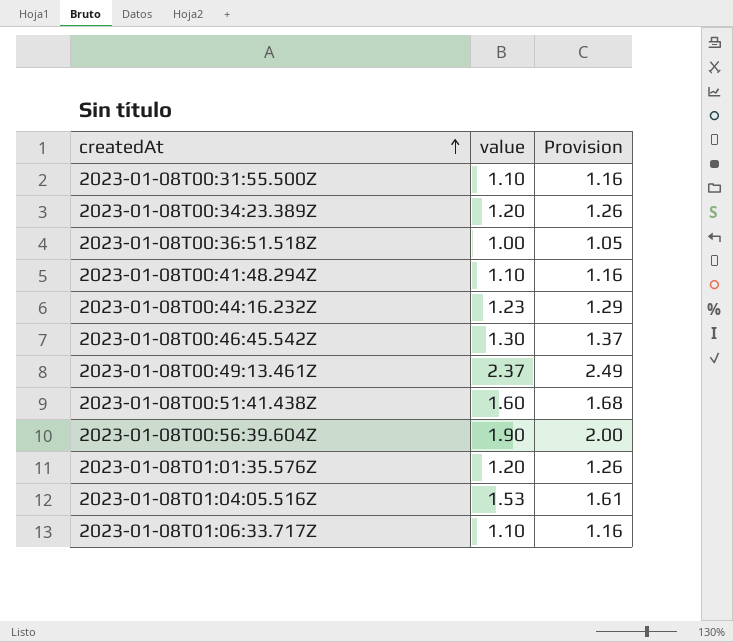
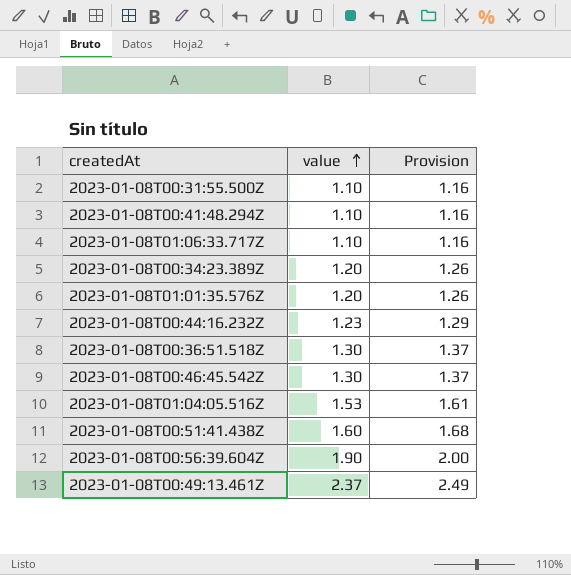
row order: createdAt ascending -> value ascending
2023-01-08T00:36:51.518Z | value: 1.00 -> 1.30
2023-01-08T00:36:51.518Z | Provision: 1.05 -> 1.37

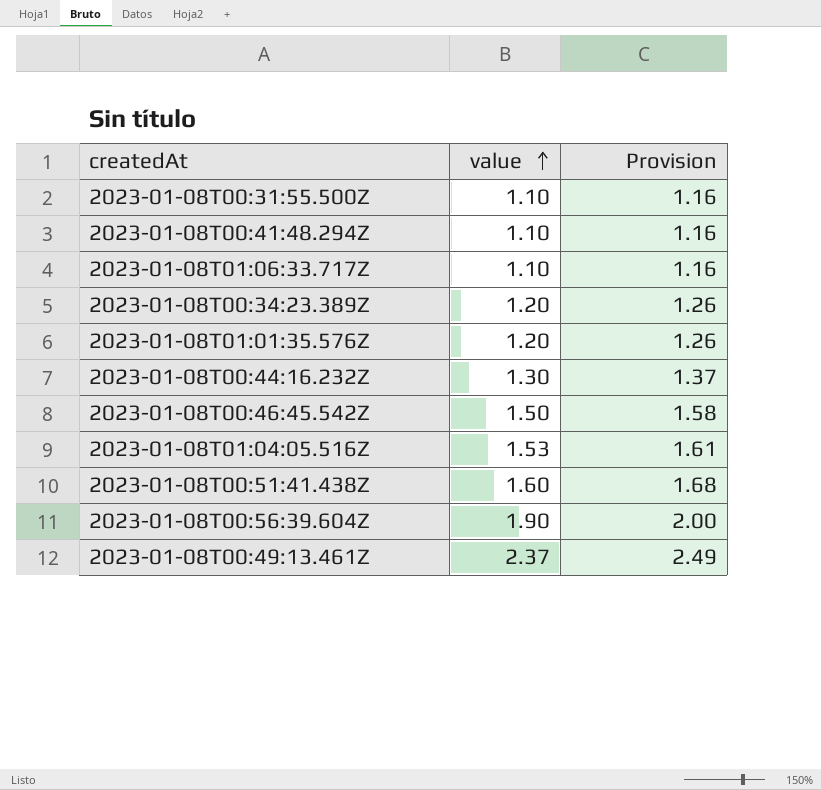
row 2023-01-08T00:36:51.518Z: 1.30 | 1.37 -> none
2023-01-08T00:44:16.232Z | value: 1.23 -> 1.30
2023-01-08T00:44:16.232Z | Provision: 1.29 -> 1.37
2023-01-08T00:46:45.542Z | value: 1.30 -> 1.50
2023-01-08T00:46:45.542Z | Provision: 1.37 -> 1.58

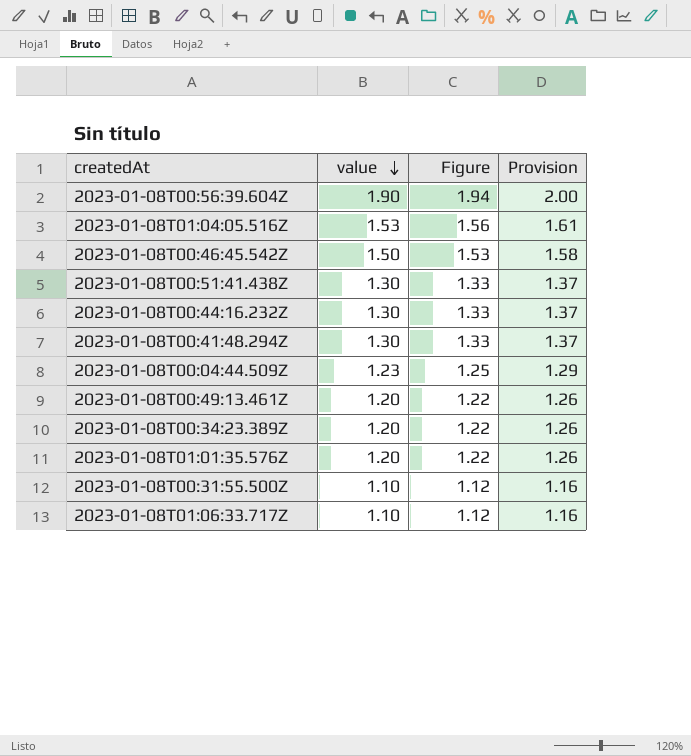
row order: value ascending -> value descending
column Figure | formula: none -> [value] * 1.02
2023-01-08T00:51:41.438Z | value: 1.60 -> 1.30
2023-01-08T00:51:41.438Z | Provision: 1.68 -> 1.37
2023-01-08T00:41:48.294Z | value: 1.10 -> 1.30
2023-01-08T00:41:48.294Z | Provision: 1.16 -> 1.37
row 2023-01-08T00:04:44.509Z: none -> 1.23 | 1.25 | 1.29
2023-01-08T00:49:13.461Z | value: 2.37 -> 1.20
2023-01-08T00:49:13.461Z | Provision: 2.49 -> 1.26

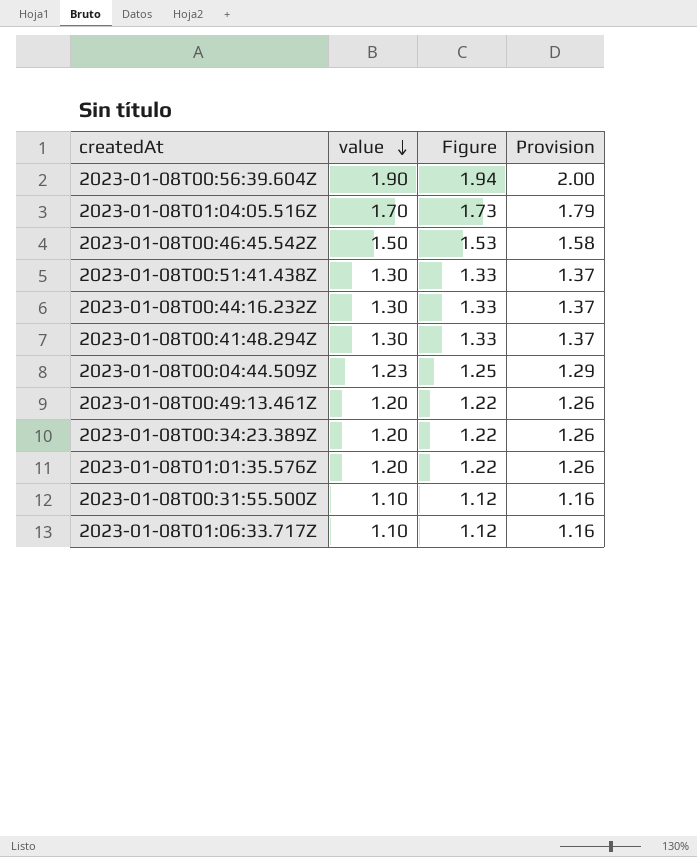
2023-01-08T01:04:05.516Z | value: 1.53 -> 1.70
2023-01-08T01:04:05.516Z | Figure: 1.56 -> 1.73
2023-01-08T01:04:05.516Z | Provision: 1.61 -> 1.79

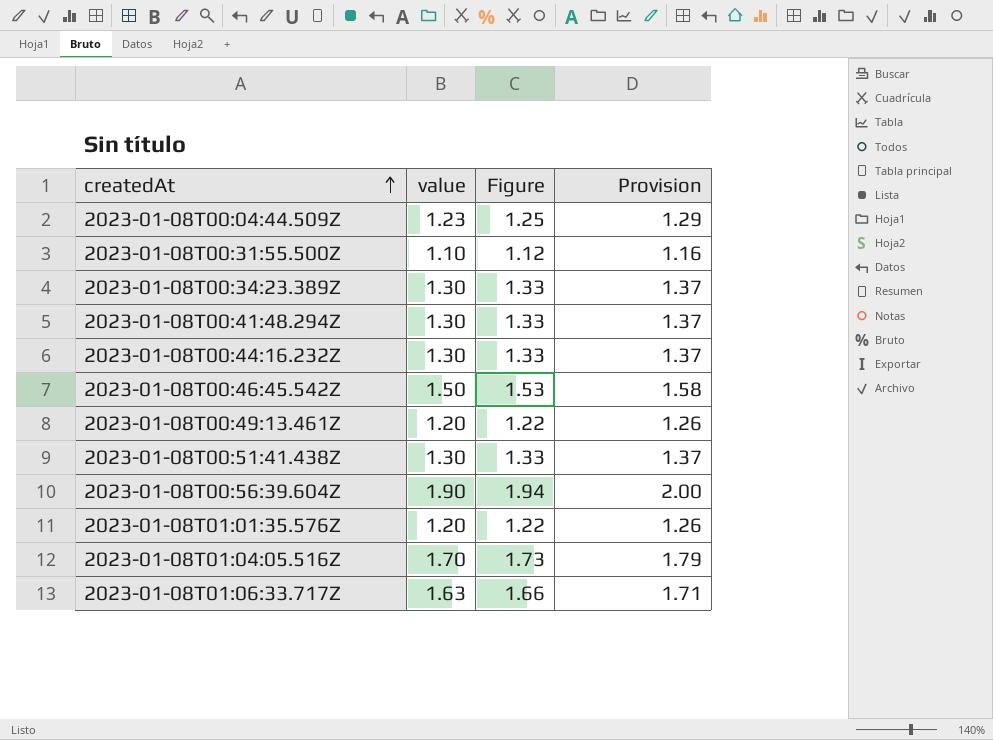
row order: value descending -> createdAt ascending
2023-01-08T00:34:23.389Z | value: 1.20 -> 1.30
2023-01-08T00:34:23.389Z | Figure: 1.22 -> 1.33
2023-01-08T00:34:23.389Z | Provision: 1.26 -> 1.37
2023-01-08T01:06:33.717Z | value: 1.10 -> 1.63
2023-01-08T01:06:33.717Z | Figure: 1.12 -> 1.66
2023-01-08T01:06:33.717Z | Provision: 1.16 -> 1.71

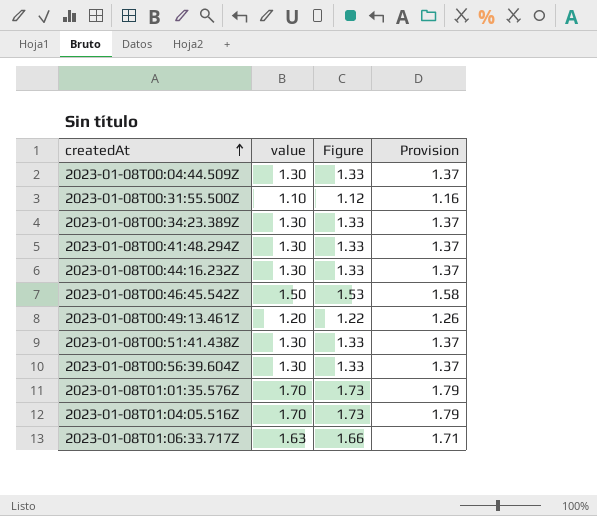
2023-01-08T00:04:44.509Z | value: 1.23 -> 1.30
2023-01-08T00:04:44.509Z | Figure: 1.25 -> 1.33
2023-01-08T00:04:44.509Z | Provision: 1.29 -> 1.37
2023-01-08T00:56:39.604Z | value: 1.90 -> 1.30
2023-01-08T00:56:39.604Z | Figure: 1.94 -> 1.33
2023-01-08T00:56:39.604Z | Provision: 2.00 -> 1.37
2023-01-08T01:01:35.576Z | value: 1.20 -> 1.70
2023-01-08T01:01:35.576Z | Figure: 1.22 -> 1.73
2023-01-08T01:01:35.576Z | Provision: 1.26 -> 1.79

